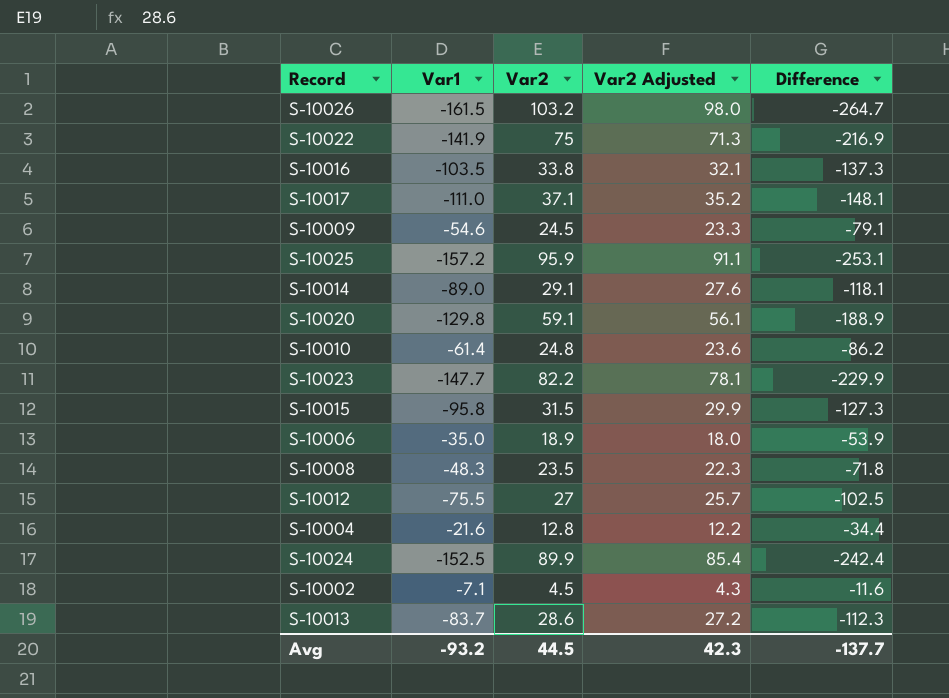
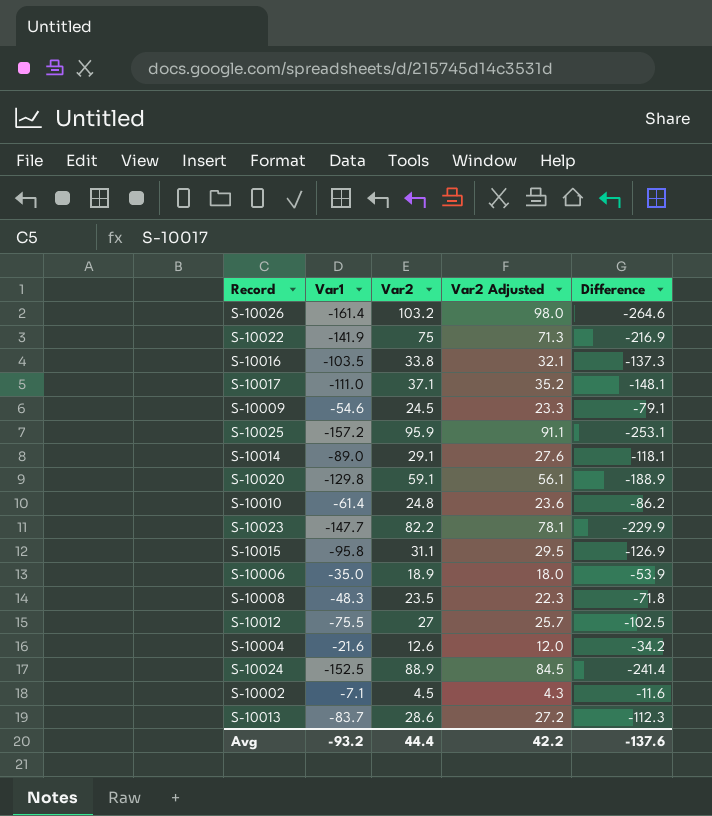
S-10026 | Var1: -161.5 -> -161.4
S-10026 | Difference: -264.7 -> -264.6
S-10015 | Var2: 31.5 -> 31.1
S-10015 | Var2 Adjusted: 29.9 -> 29.5
S-10015 | Difference: -127.3 -> -126.9
S-10004 | Var2: 12.8 -> 12.6
S-10004 | Var2 Adjusted: 12.2 -> 12.0
S-10004 | Difference: -34.4 -> -34.2
S-10024 | Var2: 89.9 -> 88.9
S-10024 | Var2 Adjusted: 85.4 -> 84.5
S-10024 | Difference: -242.4 -> -241.4
Avg | Var2: 44.5 -> 44.4
Avg | Var2 Adjusted: 42.3 -> 42.2
Avg | Difference: -137.7 -> -137.6

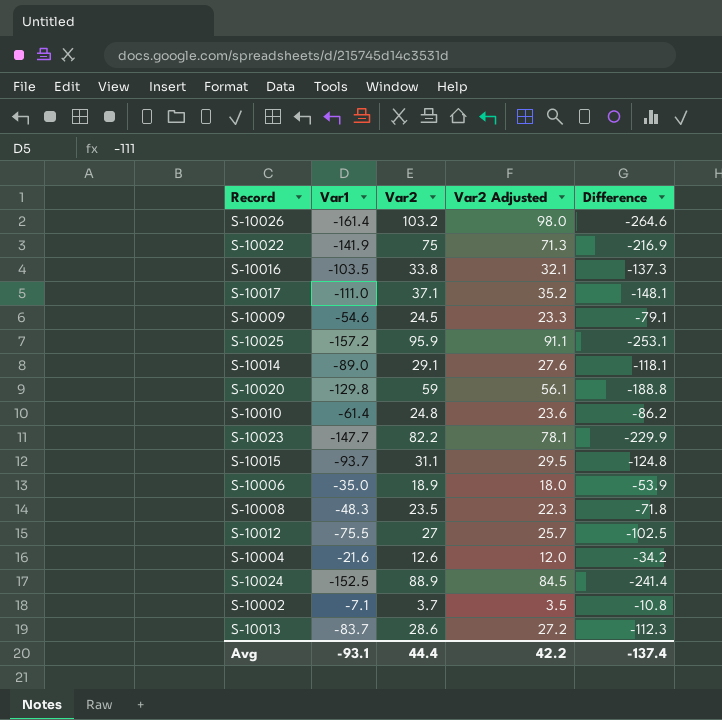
S-10020 | Var2: 59.1 -> 59
S-10020 | Difference: -188.9 -> -188.8
S-10015 | Var1: -95.8 -> -93.7
S-10015 | Difference: -126.9 -> -124.8
S-10002 | Var2: 4.5 -> 3.7
S-10002 | Var2 Adjusted: 4.3 -> 3.5
S-10002 | Difference: -11.6 -> -10.8
Avg | Var1: -93.2 -> -93.1
Avg | Difference: -137.6 -> -137.4

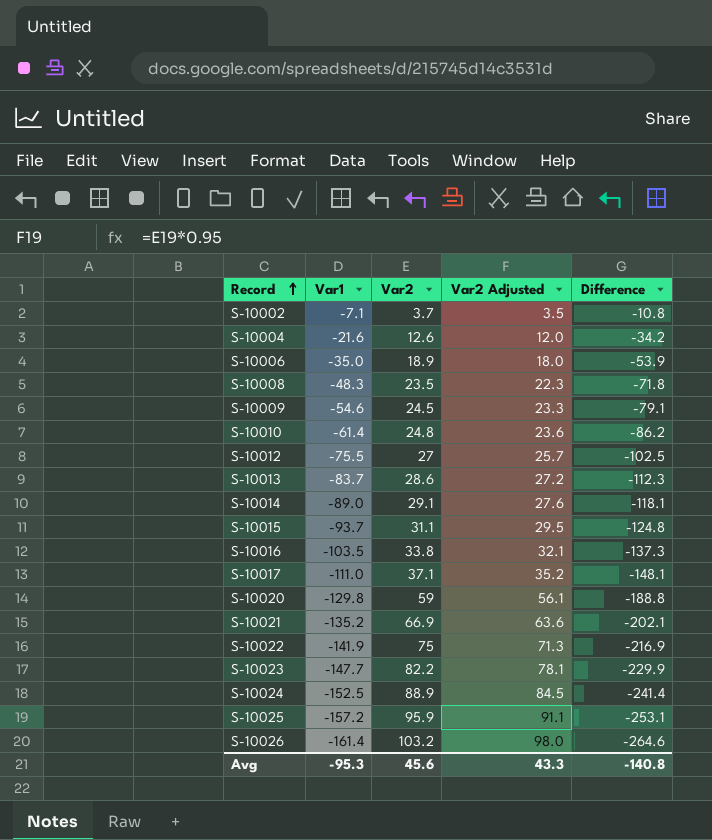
row order: none -> Record ascending
row S-10021: none -> -135.2 | 66.9 | 63.6 | -202.1
Avg | Var1: -93.1 -> -95.3
Avg | Var2: 44.4 -> 45.6
Avg | Var2 Adjusted: 42.2 -> 43.3
Avg | Difference: -137.4 -> -140.8

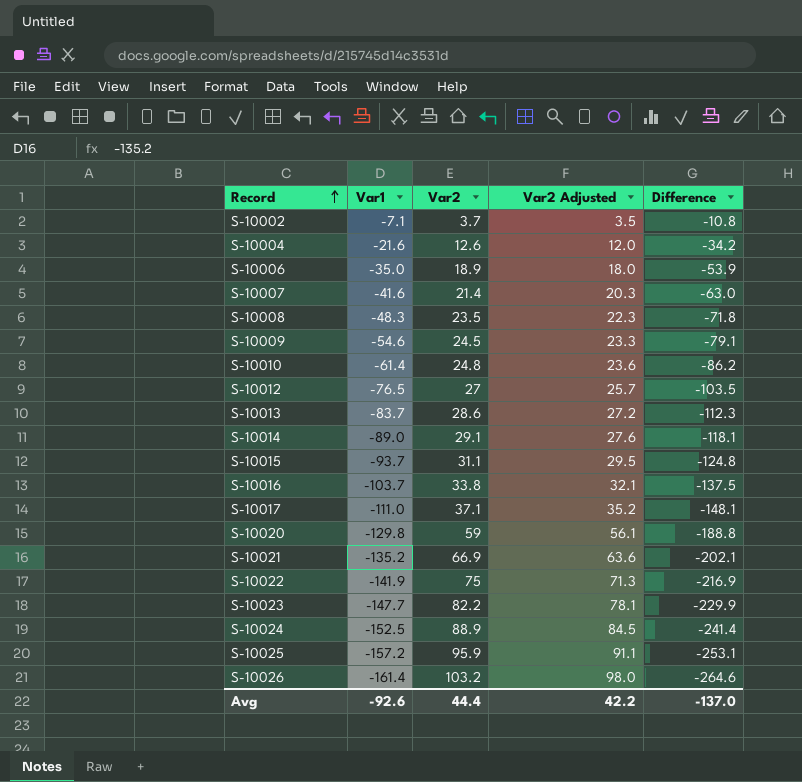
row S-10007: none -> -41.6 | 21.4 | 20.3 | -63.0
S-10012 | Var1: -75.5 -> -76.5
S-10012 | Difference: -102.5 -> -103.5
S-10016 | Var1: -103.5 -> -103.7
S-10016 | Difference: -137.3 -> -137.5
Avg | Var1: -95.3 -> -92.6
Avg | Var2: 45.6 -> 44.4
Avg | Var2 Adjusted: 43.3 -> 42.2
Avg | Difference: -140.8 -> -137.0

